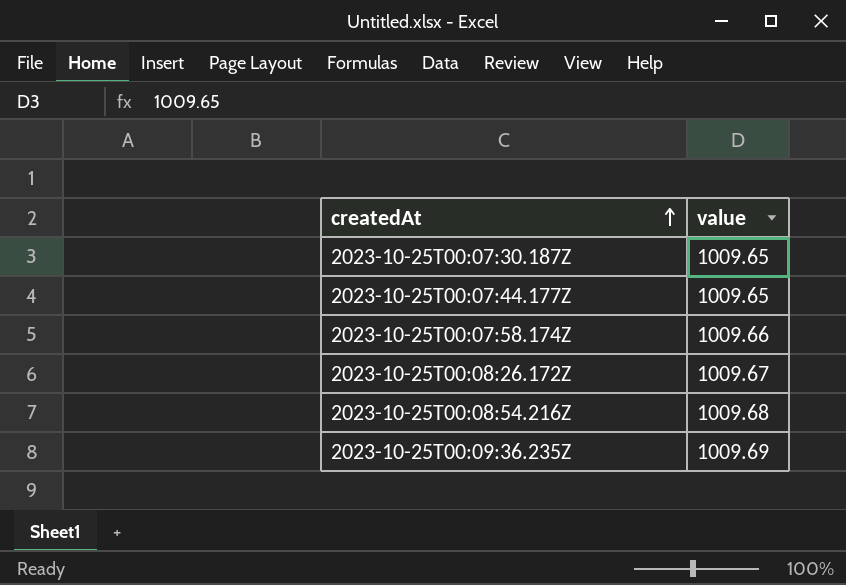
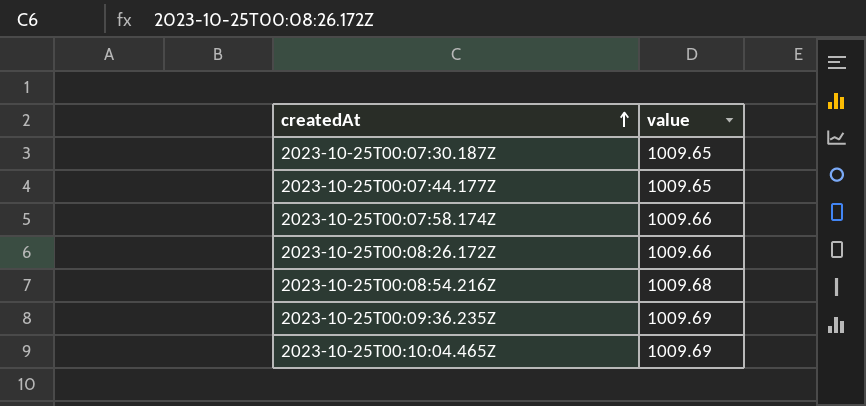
2023-10-25T00:08:26.172Z | value: 1009.67 -> 1009.66
row 2023-10-25T00:10:04.465Z: none -> 1009.69

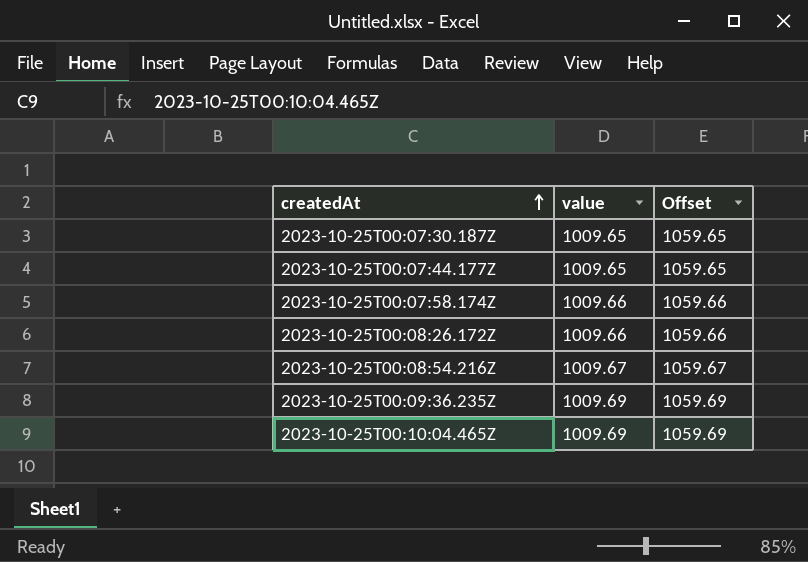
column Offset | formula: none -> [value] + 50
2023-10-25T00:08:54.216Z | value: 1009.68 -> 1009.67

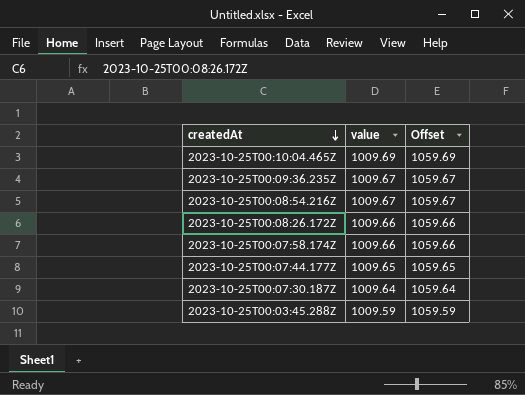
row order: createdAt ascending -> createdAt descending
2023-10-25T00:09:36.235Z | value: 1009.69 -> 1009.67
2023-10-25T00:09:36.235Z | Offset: 1059.69 -> 1059.67
2023-10-25T00:07:30.187Z | value: 1009.65 -> 1009.64
2023-10-25T00:07:30.187Z | Offset: 1059.65 -> 1059.64
row 2023-10-25T00:03:45.288Z: none -> 1009.59 | 1059.59

